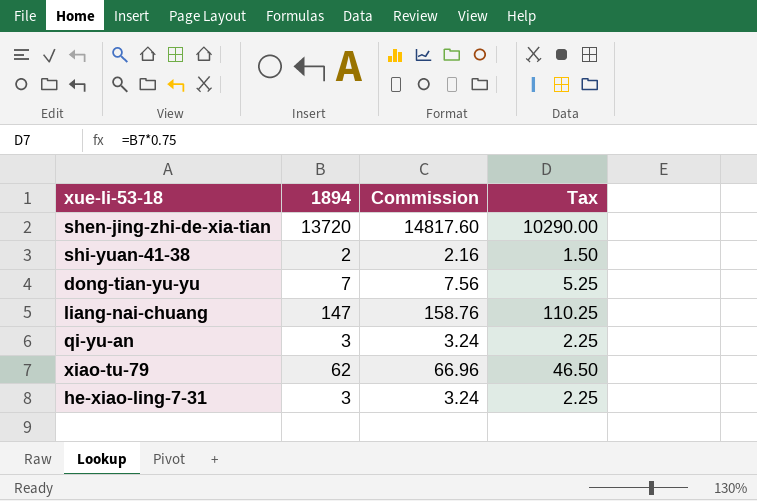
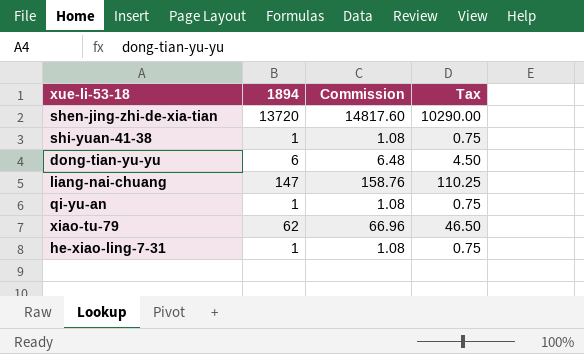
shi-yuan-41-38 | 1894: 2 -> 1
shi-yuan-41-38 | Commission: 2.16 -> 1.08
shi-yuan-41-38 | Tax: 1.50 -> 0.75
dong-tian-yu-yu | 1894: 7 -> 6
dong-tian-yu-yu | Commission: 7.56 -> 6.48
dong-tian-yu-yu | Tax: 5.25 -> 4.50
qi-yu-an | 1894: 3 -> 1
qi-yu-an | Commission: 3.24 -> 1.08
qi-yu-an | Tax: 2.25 -> 0.75
he-xiao-ling-7-31 | 1894: 3 -> 1
he-xiao-ling-7-31 | Commission: 3.24 -> 1.08
he-xiao-ling-7-31 | Tax: 2.25 -> 0.75

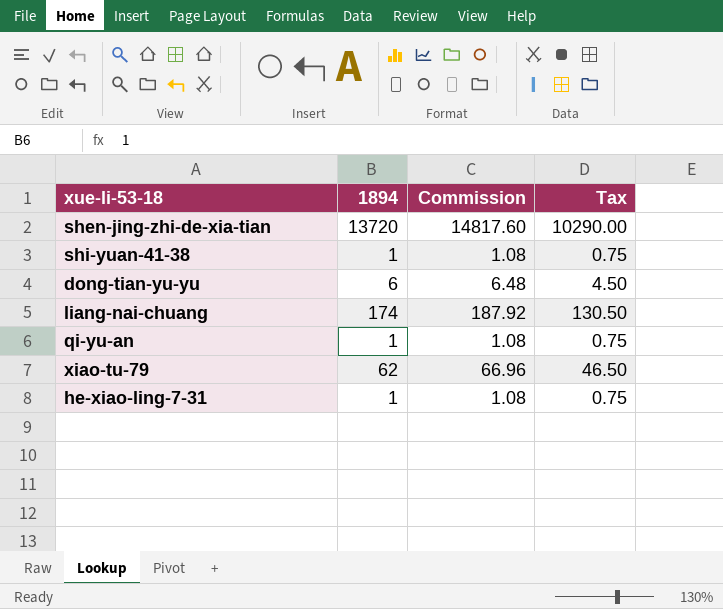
liang-nai-chuang | 1894: 147 -> 174
liang-nai-chuang | Commission: 158.76 -> 187.92
liang-nai-chuang | Tax: 110.25 -> 130.50

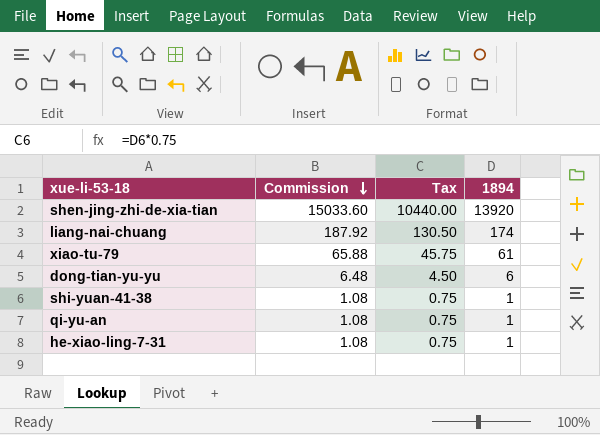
row order: none -> Commission descending
column 1894 | position: 2 -> 4
shen-jing-zhi-de-xia-tian | Commission: 14817.60 -> 15033.60
shen-jing-zhi-de-xia-tian | Tax: 10290.00 -> 10440.00
shen-jing-zhi-de-xia-tian | 1894: 13720 -> 13920
xiao-tu-79 | Commission: 66.96 -> 65.88
xiao-tu-79 | Tax: 46.50 -> 45.75
xiao-tu-79 | 1894: 62 -> 61

